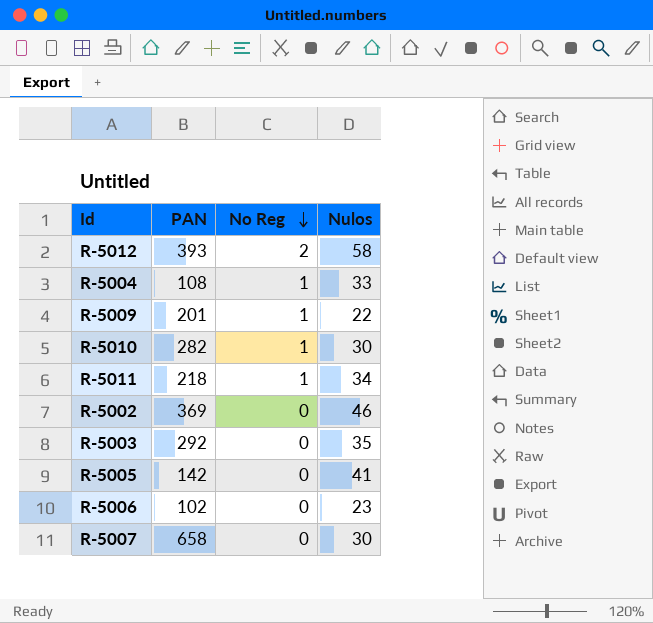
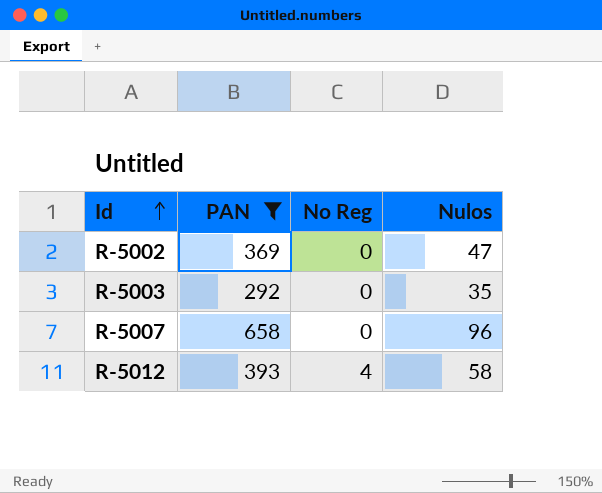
filter: none -> PAN >= 292
row order: No Reg descending -> Id ascending
R-5002 | Nulos: 46 -> 47
R-5007 | Nulos: 30 -> 96
R-5012 | No Reg: 2 -> 4

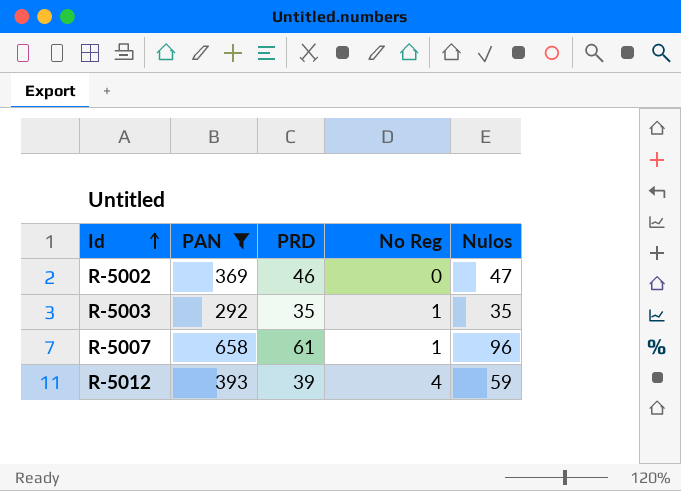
column PRD | position: none -> 3
R-5003 | No Reg: 0 -> 1
R-5007 | No Reg: 0 -> 1
R-5012 | Nulos: 58 -> 59

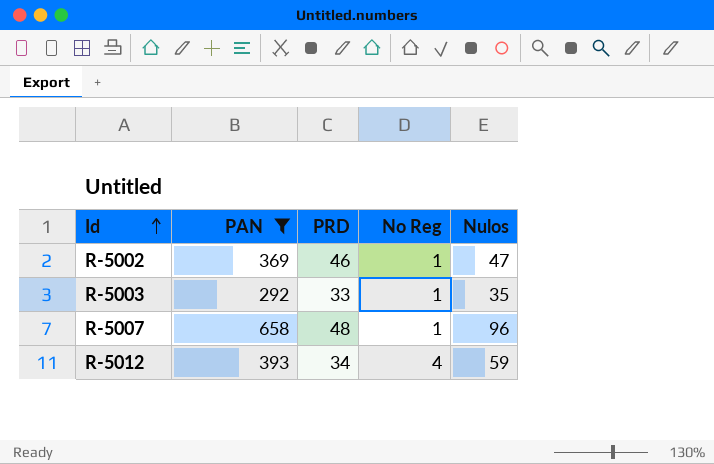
R-5002 | No Reg: 0 -> 1
R-5003 | PRD: 35 -> 33
R-5007 | PRD: 61 -> 48
R-5012 | PRD: 39 -> 34

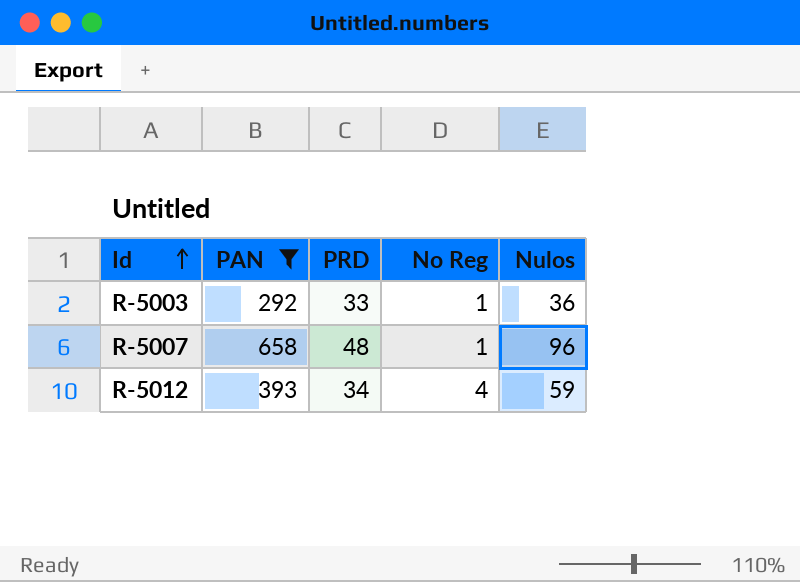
row R-5002: 369 | 46 | 1 | 47 -> none
R-5003 | Nulos: 35 -> 36

